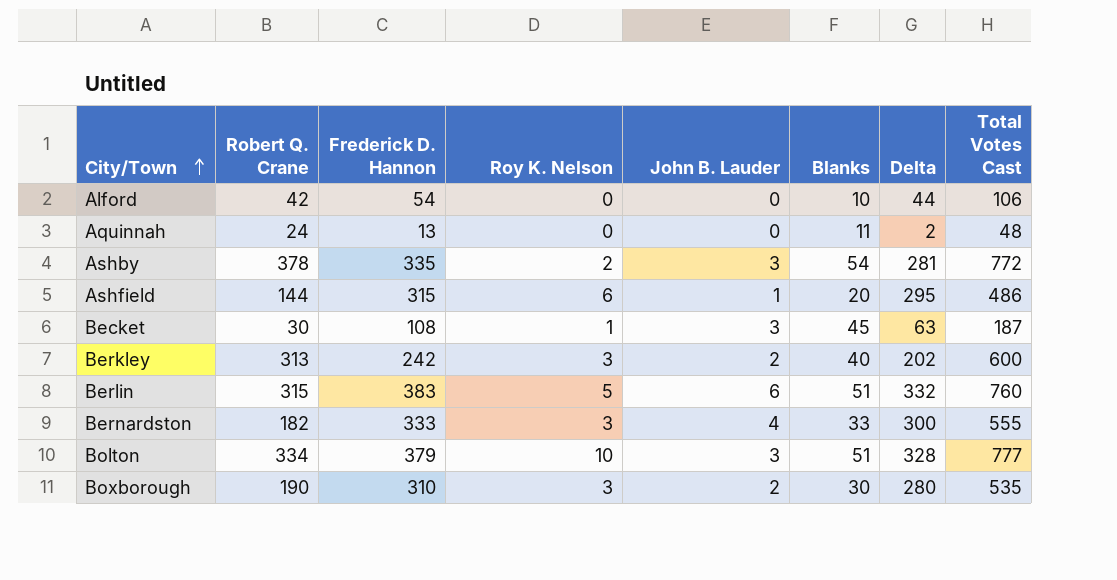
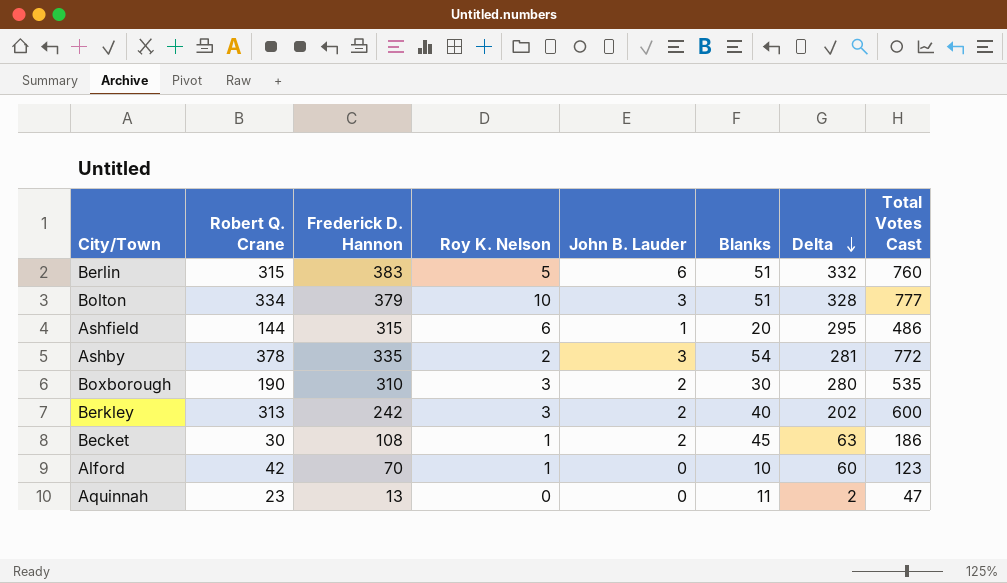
row order: City/Town ascending -> Delta descending
row Bernardston: 182 | 333 | 3 | 4 | 33 | 300 | 555 -> none
Becket | John B. Lauder: 3 -> 2
Becket | Total Votes Cast: 187 -> 186
Alford | Frederick D. Hannon: 54 -> 70
Alford | Roy K. Nelson: 0 -> 1
Alford | Delta: 44 -> 60
Alford | Total Votes Cast: 106 -> 123
Aquinnah | Robert Q. Crane: 24 -> 23
Aquinnah | Total Votes Cast: 48 -> 47

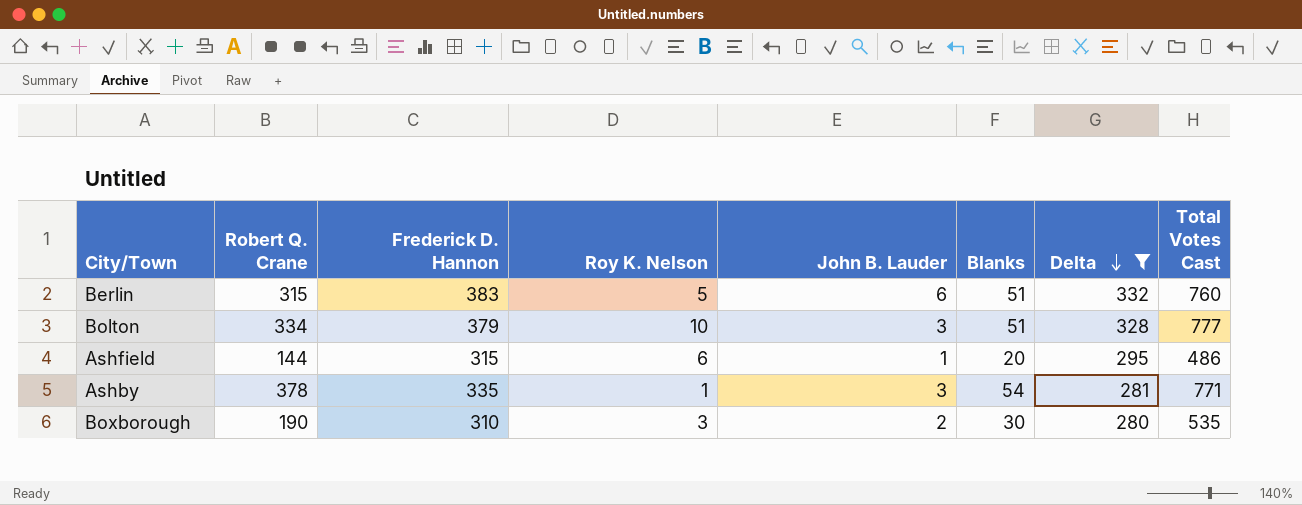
filter: none -> Delta >= 280
Ashby | Roy K. Nelson: 2 -> 1
Ashby | Total Votes Cast: 772 -> 771

